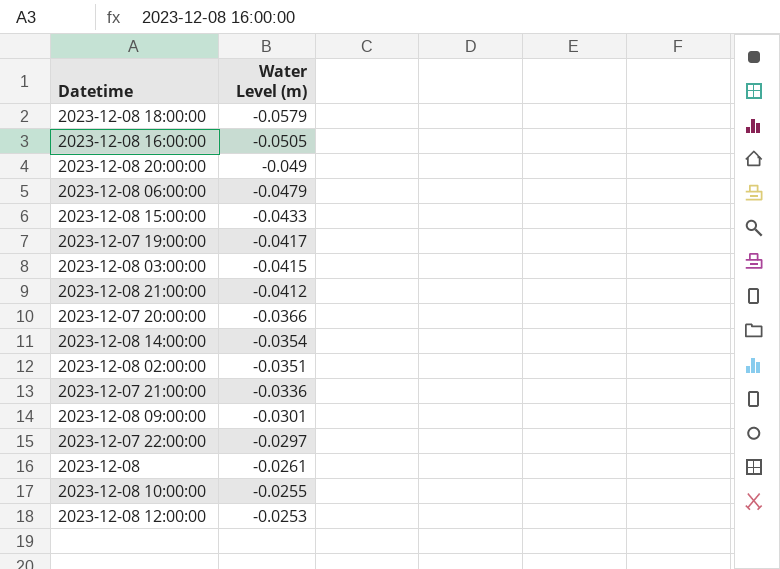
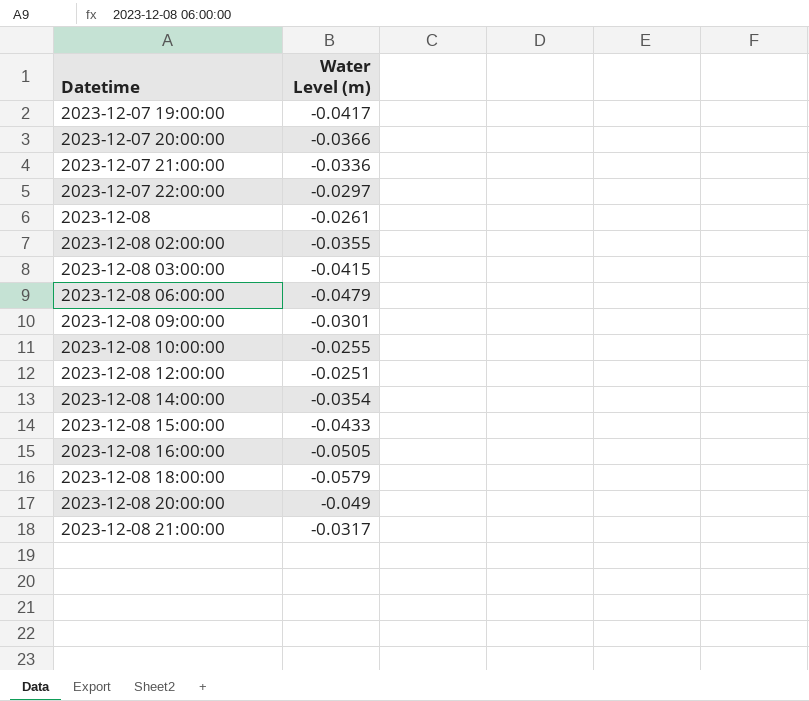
row order: Water Level (m) ascending -> Datetime ascending
2023-12-08 02:00:00 | Water Level (m): -0.0351 -> -0.0355
2023-12-08 12:00:00 | Water Level (m): -0.0253 -> -0.0251
2023-12-08 21:00:00 | Water Level (m): -0.0412 -> -0.0317

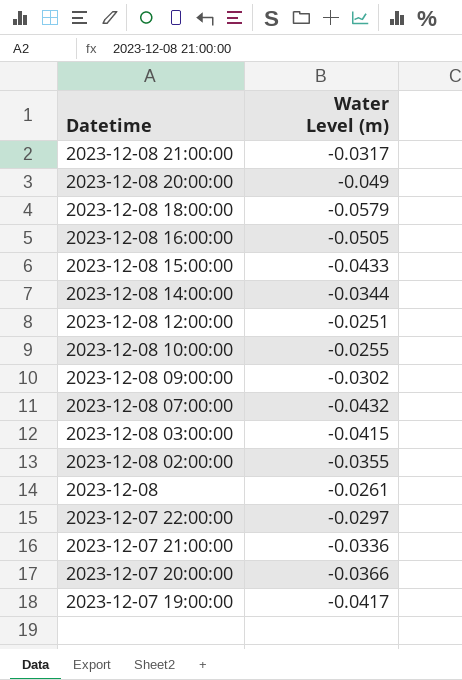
row order: Datetime ascending -> Datetime descending
row 2023-12-08 06:00:00: -0.0479 -> none
2023-12-08 14:00:00 | Water Level (m): -0.0354 -> -0.0344
2023-12-08 09:00:00 | Water Level (m): -0.0301 -> -0.0302
row 2023-12-08 07:00:00: none -> -0.0432

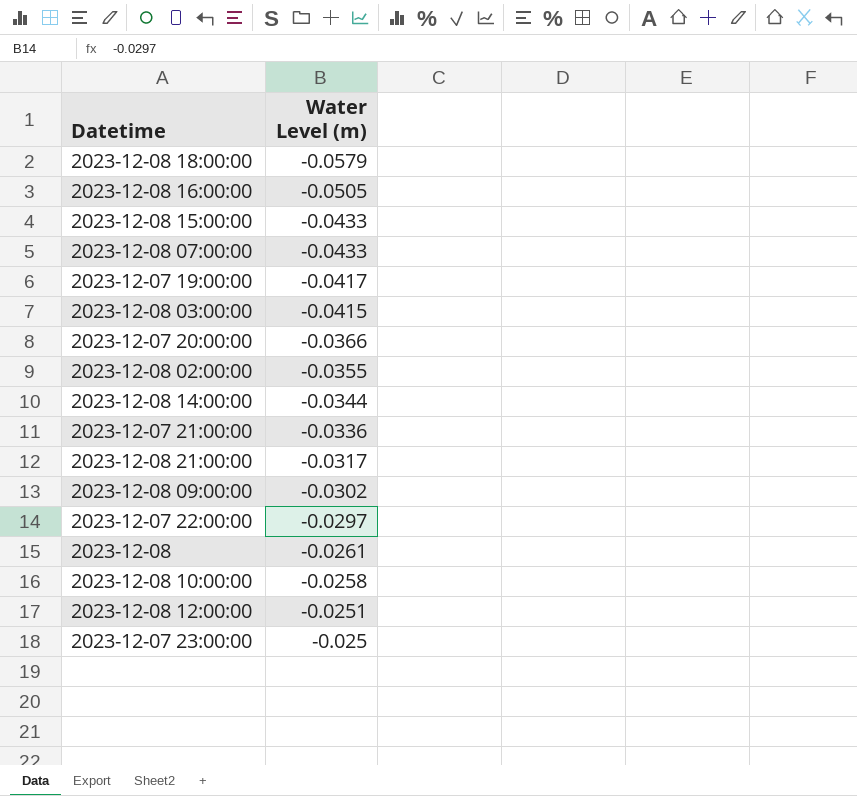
row order: Datetime descending -> Water Level (m) ascending
row 2023-12-08 20:00:00: -0.049 -> none
2023-12-08 07:00:00 | Water Level (m): -0.0432 -> -0.0433
2023-12-08 10:00:00 | Water Level (m): -0.0255 -> -0.0258
row 2023-12-07 23:00:00: none -> -0.025

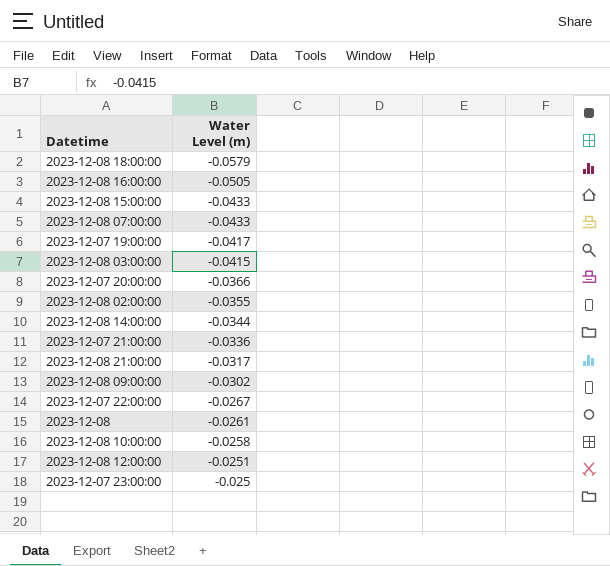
2023-12-07 22:00:00 | Water Level (m): -0.0297 -> -0.0267

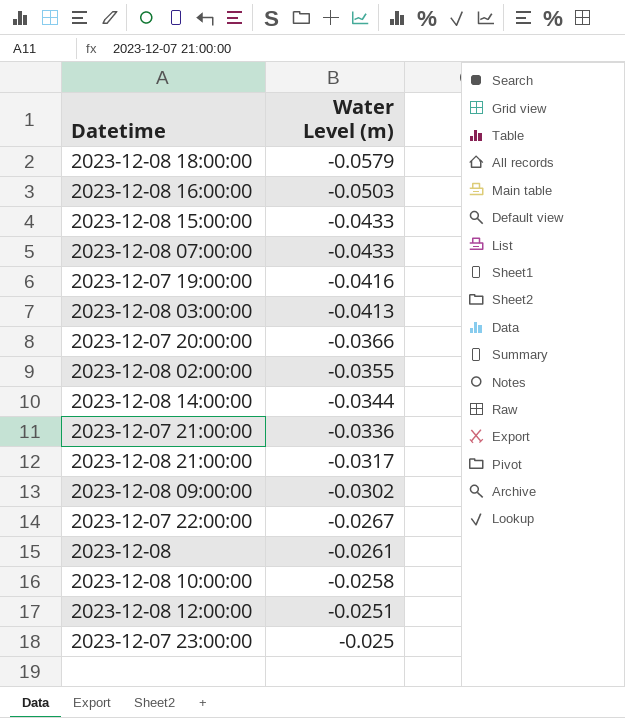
2023-12-08 16:00:00 | Water Level (m): -0.0505 -> -0.0503
2023-12-07 19:00:00 | Water Level (m): -0.0417 -> -0.0416
2023-12-08 03:00:00 | Water Level (m): -0.0415 -> -0.0413

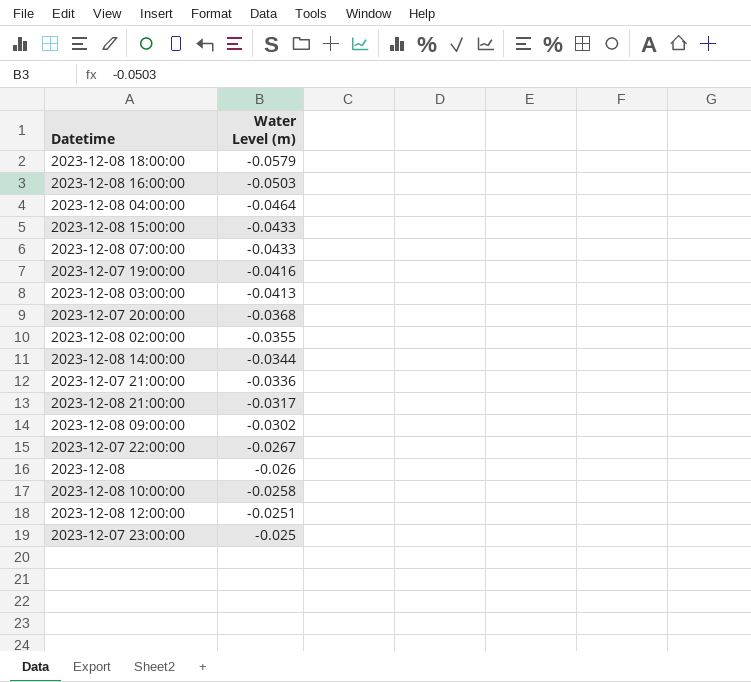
row 2023-12-08 04:00:00: none -> -0.0464
2023-12-07 20:00:00 | Water Level (m): -0.0366 -> -0.0368
2023-12-08 | Water Level (m): -0.0261 -> -0.026

